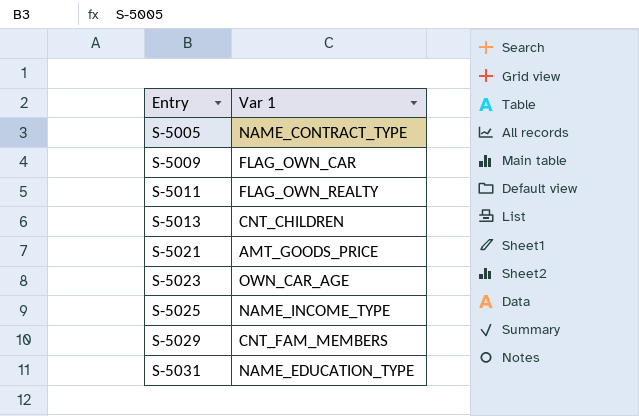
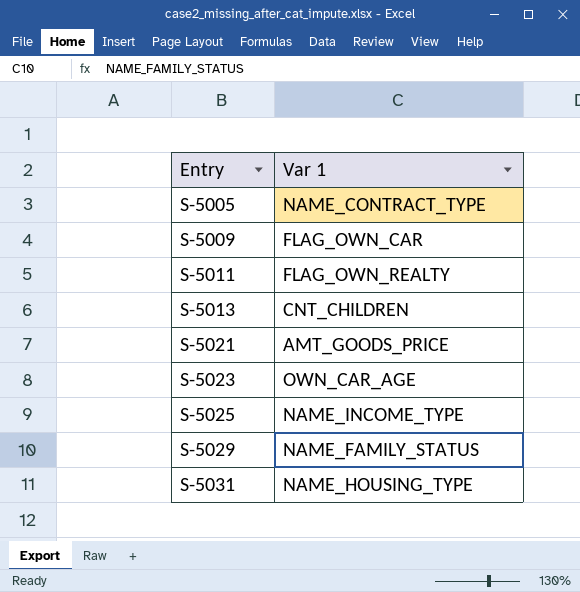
S-5029 | Var 1: CNT_FAM_MEMBERS -> NAME_FAMILY_STATUS
S-5031 | Var 1: NAME_EDUCATION_TYPE -> NAME_HOUSING_TYPE

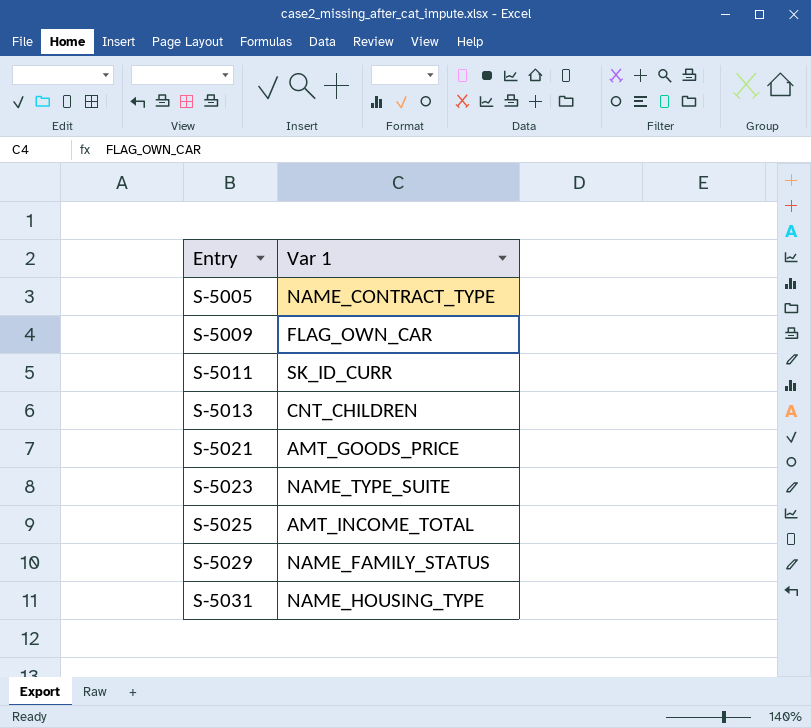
S-5011 | Var 1: FLAG_OWN_REALTY -> SK_ID_CURR
S-5023 | Var 1: OWN_CAR_AGE -> NAME_TYPE_SUITE
S-5025 | Var 1: NAME_INCOME_TYPE -> AMT_INCOME_TOTAL

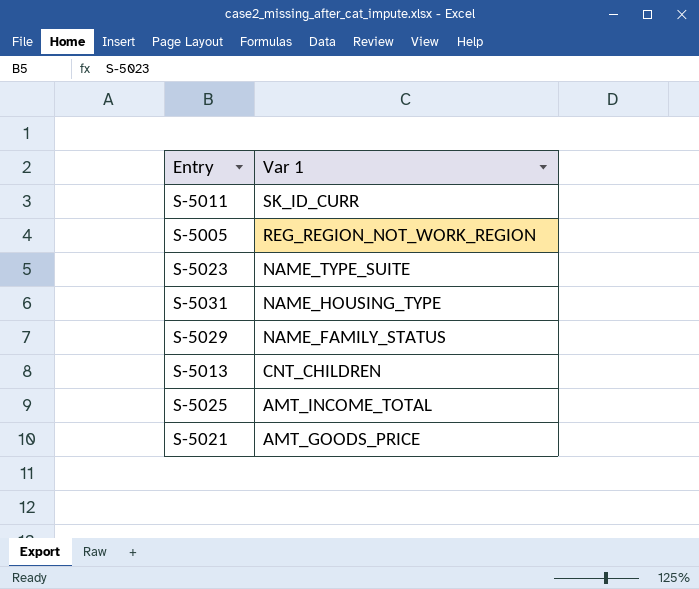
row order: Entry ascending -> Var 1 descending
row S-5009: FLAG_OWN_CAR -> none
S-5005 | Var 1: NAME_CONTRACT_TYPE -> REG_REGION_NOT_WORK_REGION

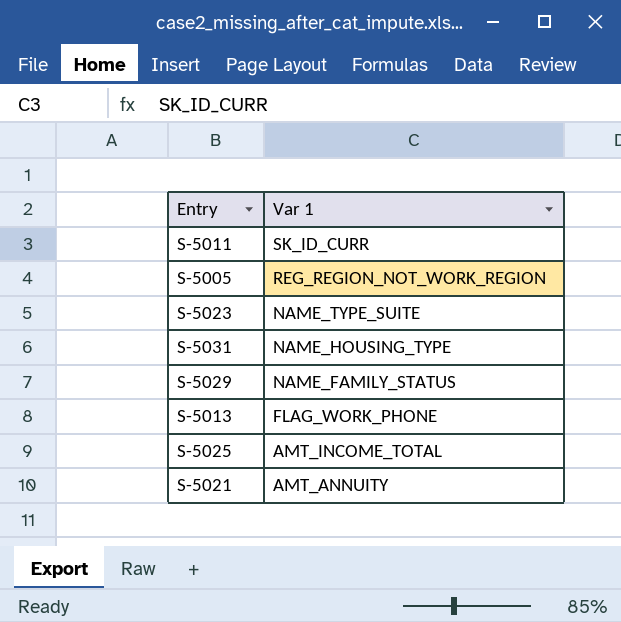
S-5013 | Var 1: CNT_CHILDREN -> FLAG_WORK_PHONE
S-5021 | Var 1: AMT_GOODS_PRICE -> AMT_ANNUITY

